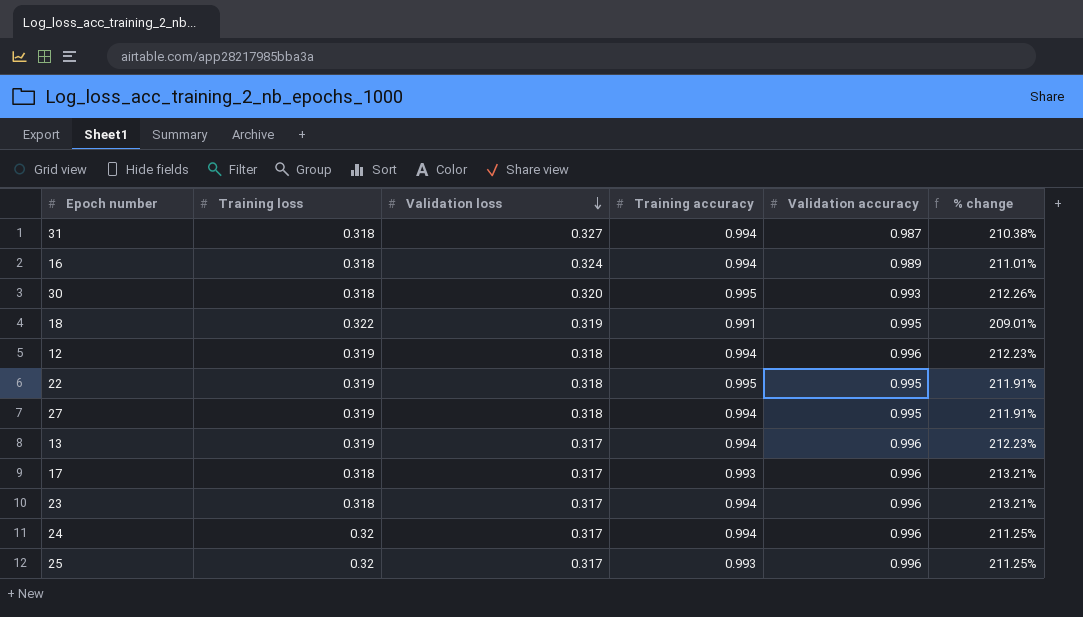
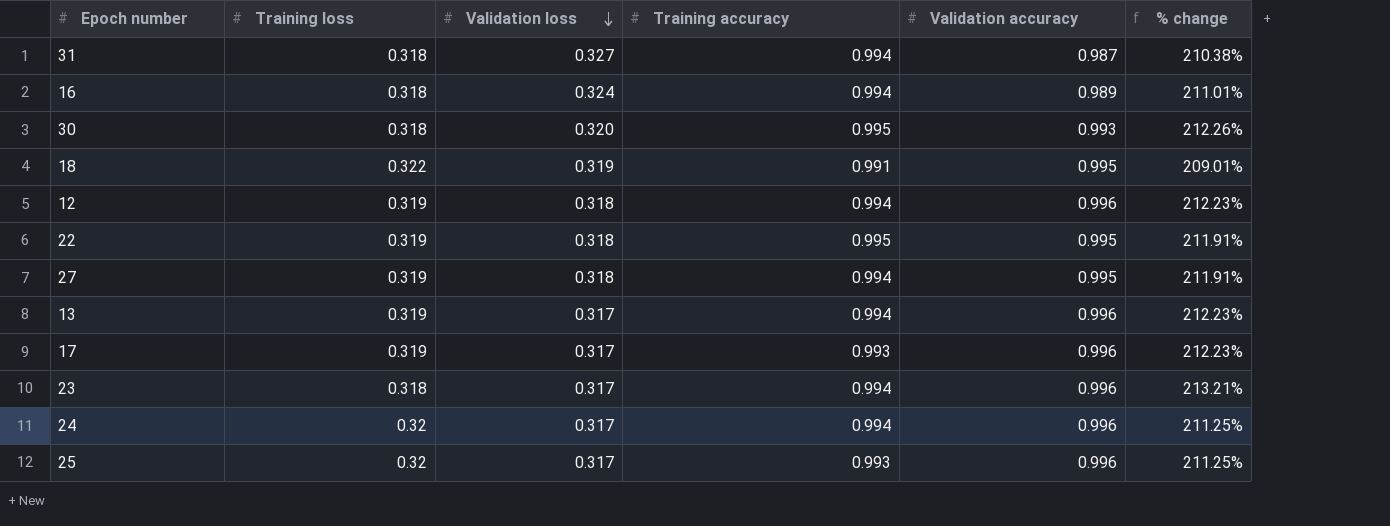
17 | Training loss: 0.318 -> 0.319
17 | % change: 213.21% -> 212.23%

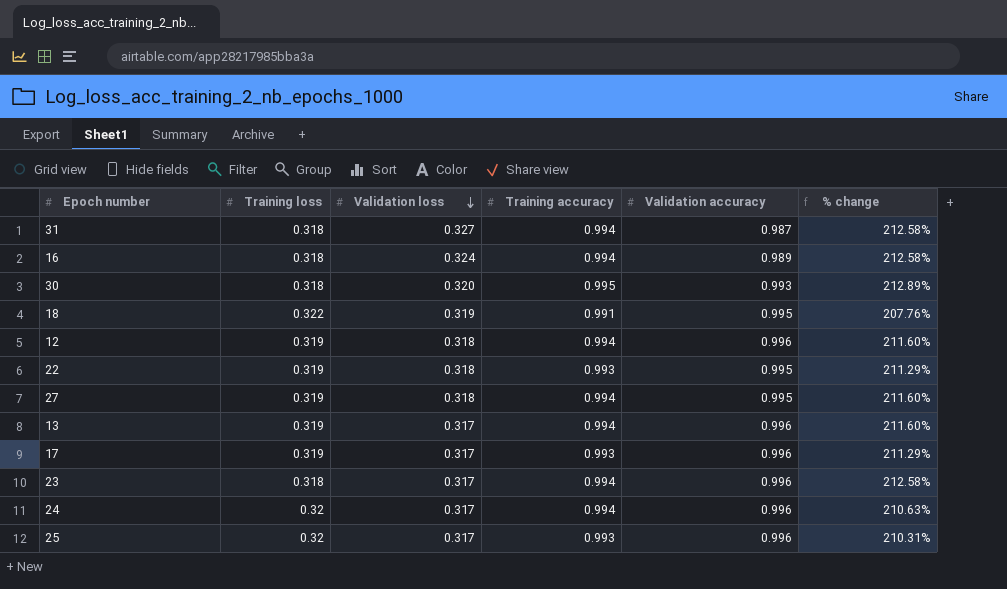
column % change | formula: ([Validation accuracy] - [Training loss]) / [Training loss] -> ([Training accuracy] - [Training loss]) / [Training loss]
22 | Training accuracy: 0.995 -> 0.993

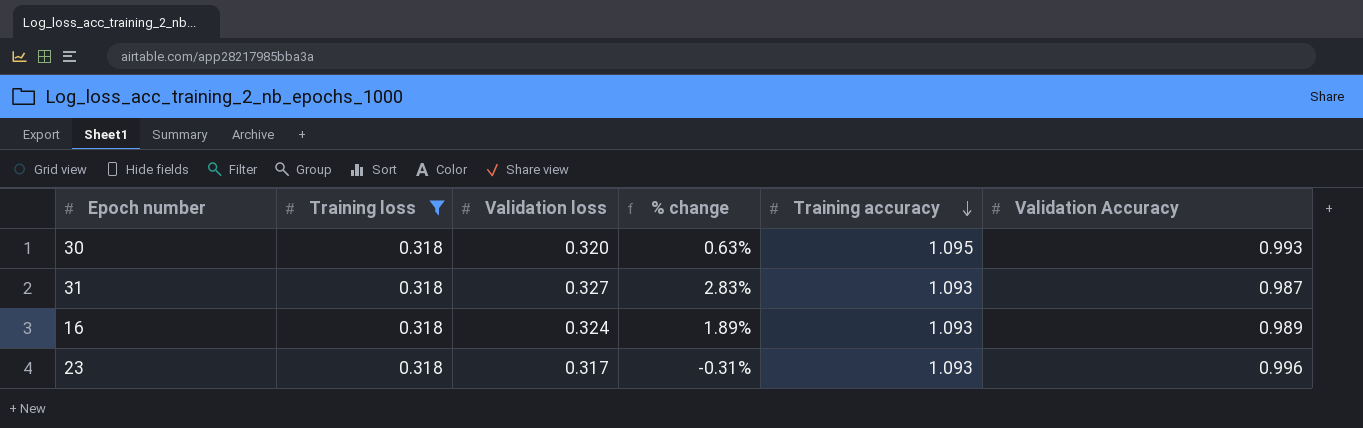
filter: none -> Training loss = 0.318
row order: Validation loss descending -> Training accuracy descending
column % change | formula: ([Training accuracy] - [Training loss]) / [Training loss] -> ([Validation loss] - [Training loss]) / [Training loss]
column % change | position: 6 -> 4
column name: Validation accuracy -> Validation Accuracy
30 | Training accuracy: 0.995 -> 1.095
31 | Training accuracy: 0.994 -> 1.093
16 | Training accuracy: 0.994 -> 1.093
23 | Training accuracy: 0.994 -> 1.093

